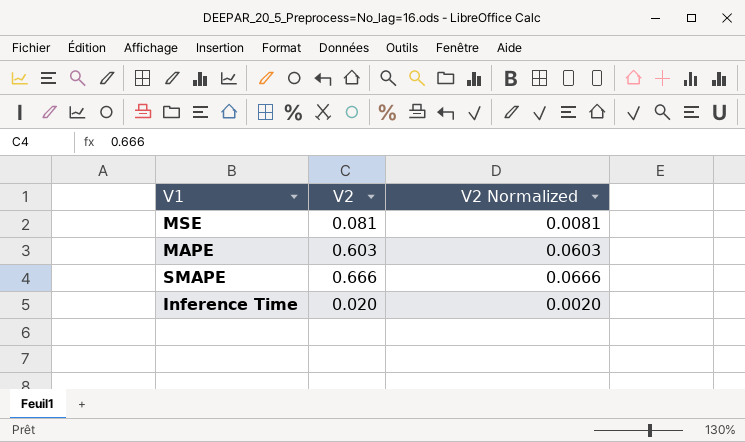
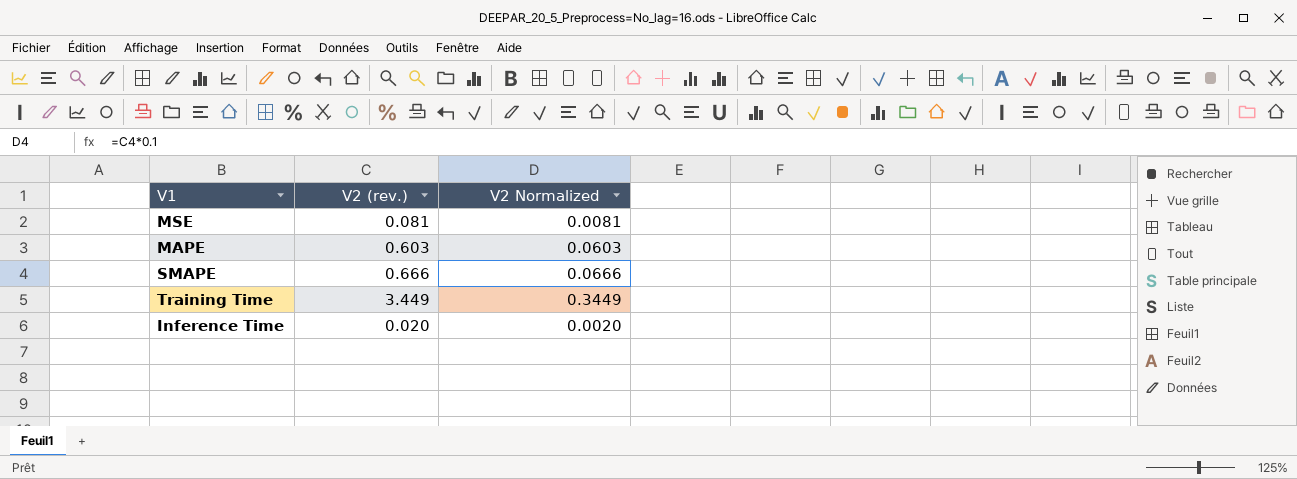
column name: V2 -> V2 (rev.)
row Training Time: none -> 3.449 | 0.3449

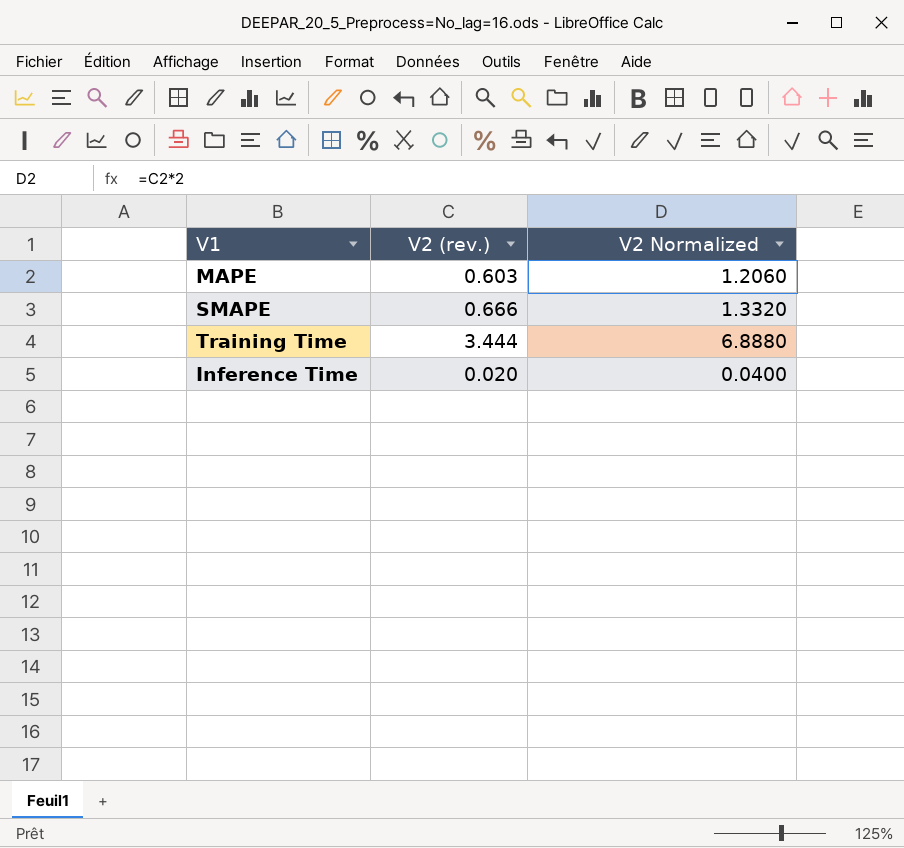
column V2 Normalized | formula: [V2 (rev.)] * 0.1 -> [V2 (rev.)] * 2
row MSE: 0.081 | 0.0081 -> none
Training Time | V2 (rev.): 3.449 -> 3.444

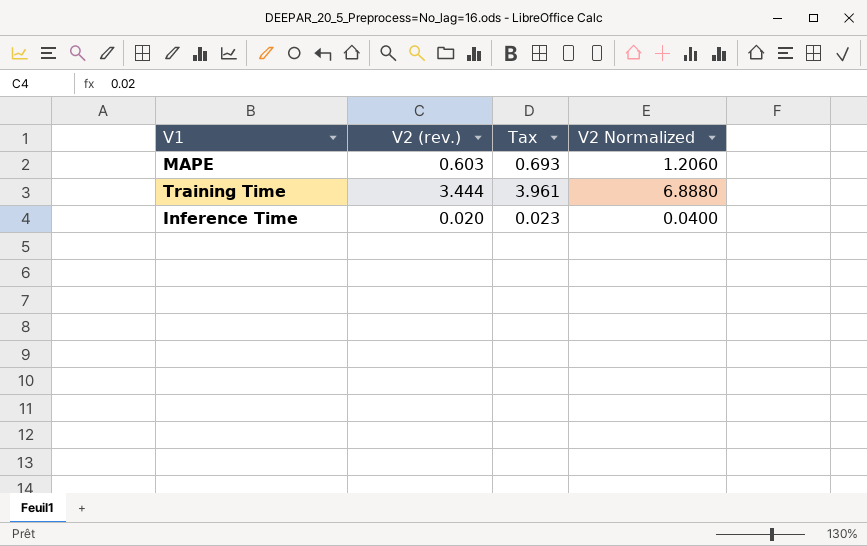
column Tax | formula: none -> [V2 (rev.)] * 1.15
row SMAPE: 0.666 | 1.3320 -> none

